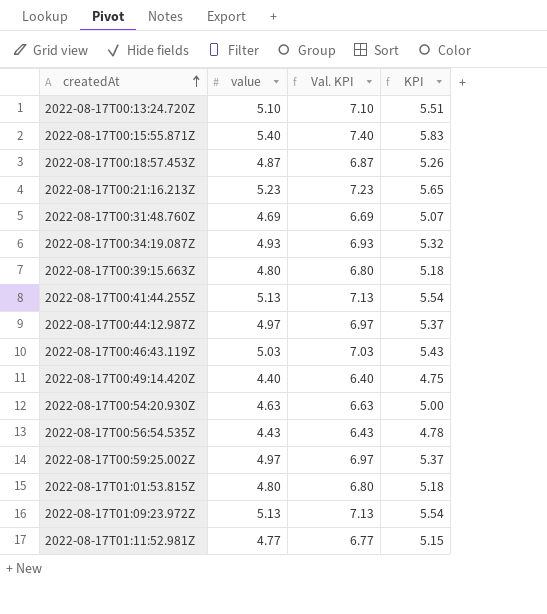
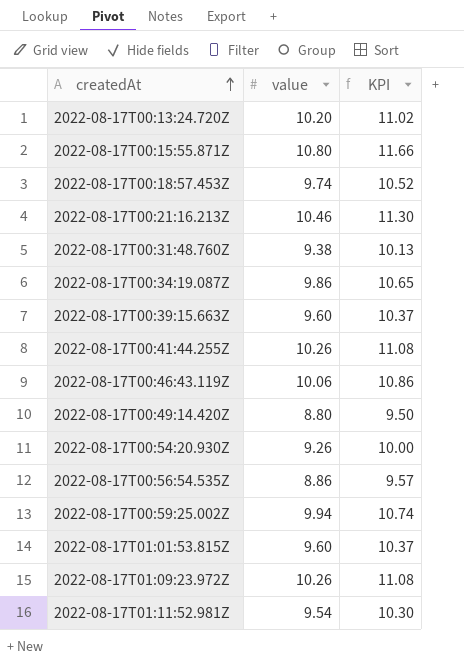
column Val. KPI | formula: [value] + 2 -> none
row 2022-08-17T00:44:12.987Z: 4.97 | 6.97 | 5.37 -> none
2022-08-17T00:13:24.720Z | value: 5.10 -> 10.20
2022-08-17T00:13:24.720Z | KPI: 5.51 -> 11.02
2022-08-17T00:15:55.871Z | value: 5.40 -> 10.80
2022-08-17T00:15:55.871Z | KPI: 5.83 -> 11.66
2022-08-17T00:18:57.453Z | value: 4.87 -> 9.74
2022-08-17T00:18:57.453Z | KPI: 5.26 -> 10.52
2022-08-17T00:21:16.213Z | value: 5.23 -> 10.46
2022-08-17T00:21:16.213Z | KPI: 5.65 -> 11.30
2022-08-17T00:31:48.760Z | value: 4.69 -> 9.38
2022-08-17T00:31:48.760Z | KPI: 5.07 -> 10.13
2022-08-17T00:34:19.087Z | value: 4.93 -> 9.86
2022-08-17T00:34:19.087Z | KPI: 5.32 -> 10.65
2022-08-17T00:39:15.663Z | value: 4.80 -> 9.60
2022-08-17T00:39:15.663Z | KPI: 5.18 -> 10.37
2022-08-17T00:41:44.255Z | value: 5.13 -> 10.26
2022-08-17T00:41:44.255Z | KPI: 5.54 -> 11.08
2022-08-17T00:46:43.119Z | value: 5.03 -> 10.06
2022-08-17T00:46:43.119Z | KPI: 5.43 -> 10.86
2022-08-17T00:49:14.420Z | value: 4.40 -> 8.80
2022-08-17T00:49:14.420Z | KPI: 4.75 -> 9.50
2022-08-17T00:54:20.930Z | value: 4.63 -> 9.26
2022-08-17T00:54:20.930Z | KPI: 5.00 -> 10.00
2022-08-17T00:56:54.535Z | value: 4.43 -> 8.86
2022-08-17T00:56:54.535Z | KPI: 4.78 -> 9.57
2022-08-17T00:59:25.002Z | value: 4.97 -> 9.94
2022-08-17T00:59:25.002Z | KPI: 5.37 -> 10.74
2022-08-17T01:01:53.815Z | value: 4.80 -> 9.60
2022-08-17T01:01:53.815Z | KPI: 5.18 -> 10.37
2022-08-17T01:09:23.972Z | value: 5.13 -> 10.26
2022-08-17T01:09:23.972Z | KPI: 5.54 -> 11.08
2022-08-17T01:11:52.981Z | value: 4.77 -> 9.54
2022-08-17T01:11:52.981Z | KPI: 5.15 -> 10.30

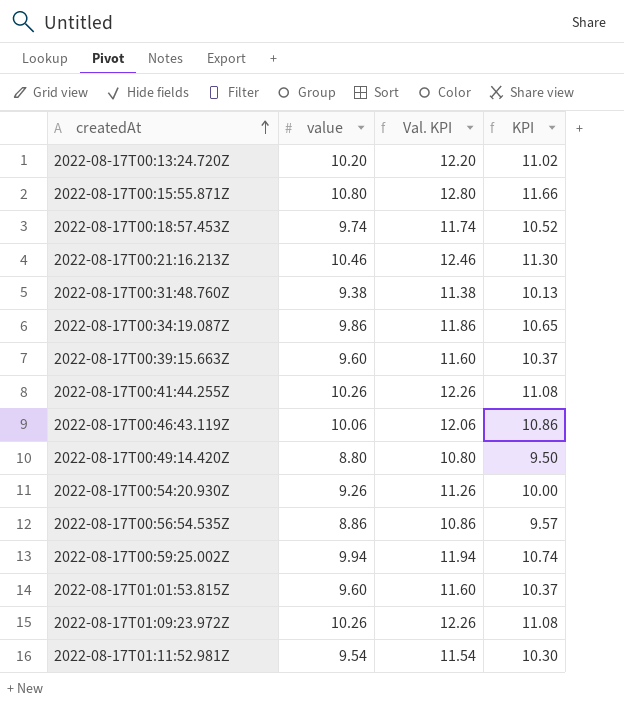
column Val. KPI | formula: none -> [value] + 2

